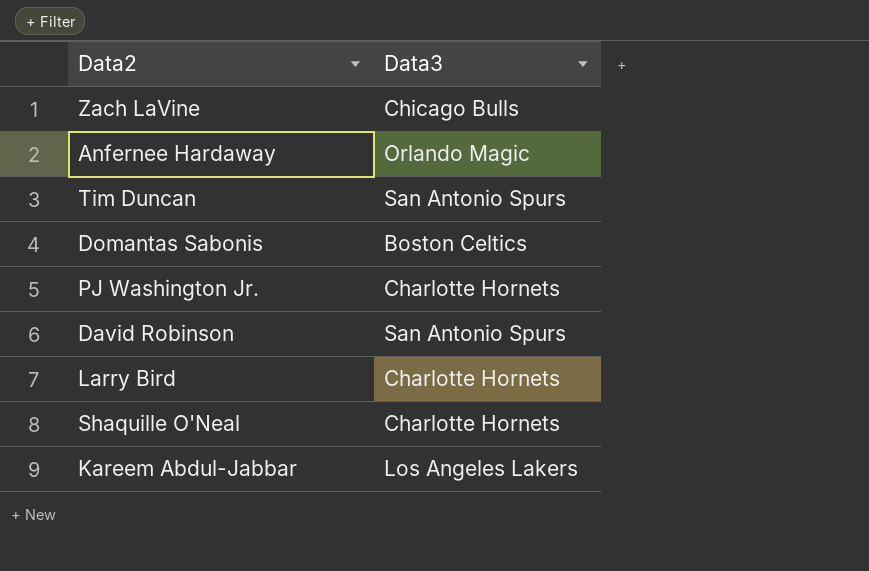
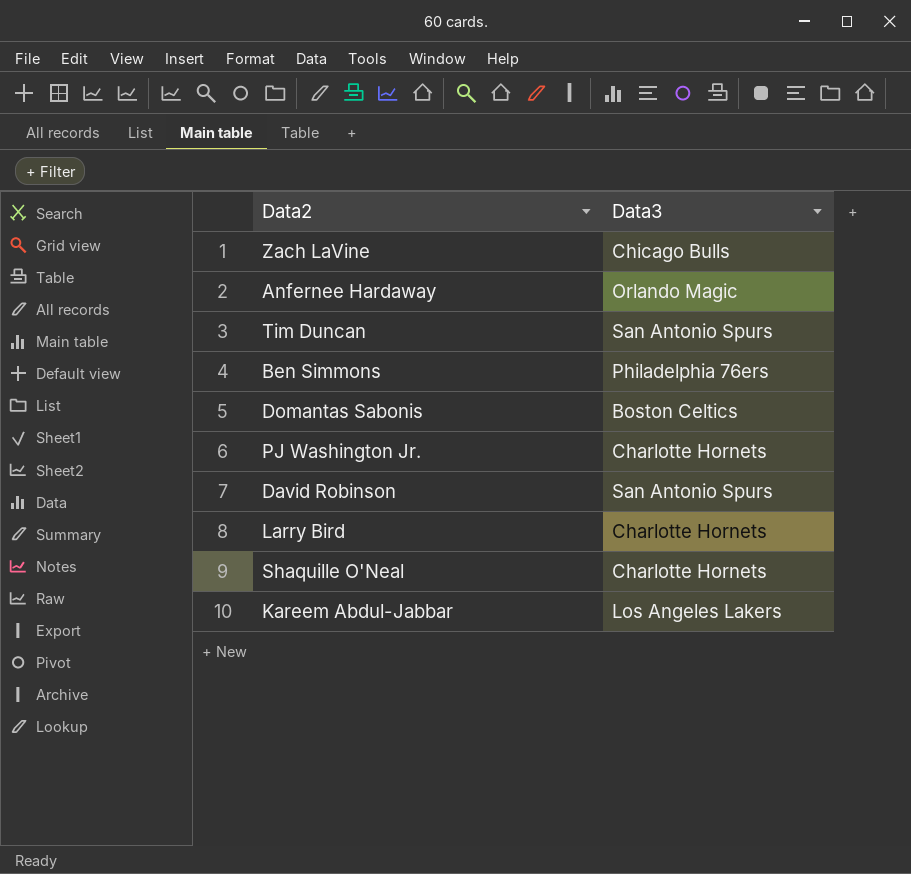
row Ben Simmons: none -> Philadelphia 76ers

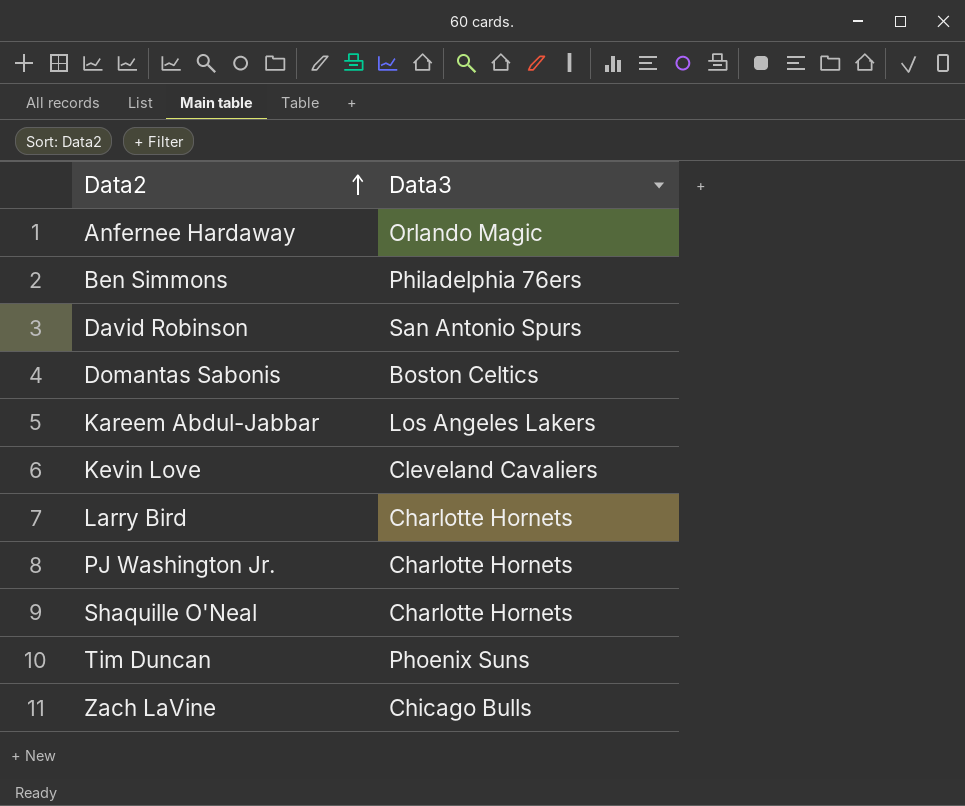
row order: none -> Data2 ascending
row Kevin Love: none -> Cleveland Cavaliers
Tim Duncan | Data3: San Antonio Spurs -> Phoenix Suns

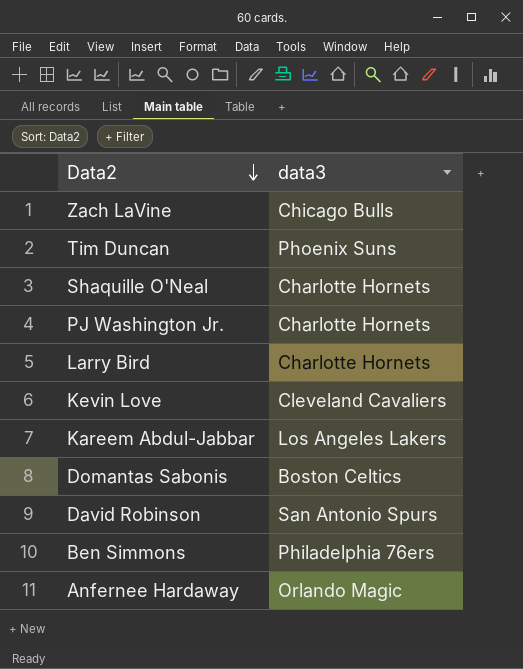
row order: Data2 ascending -> Data2 descending
column name: Data3 -> data3

